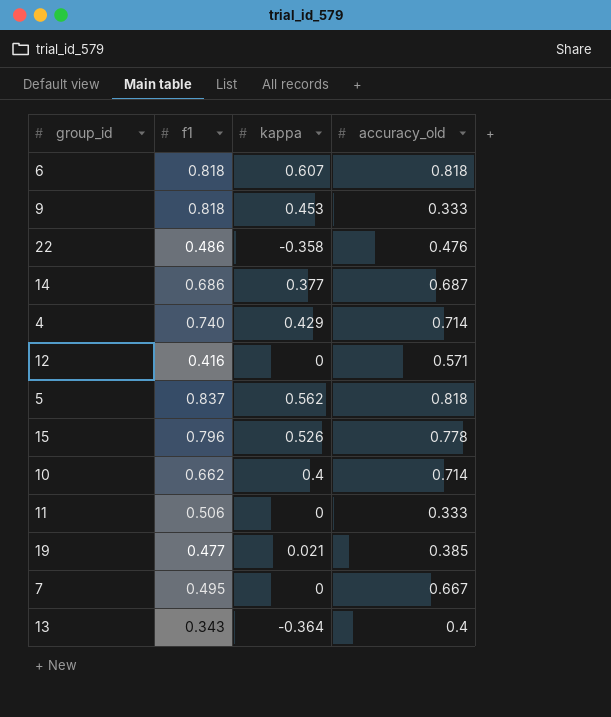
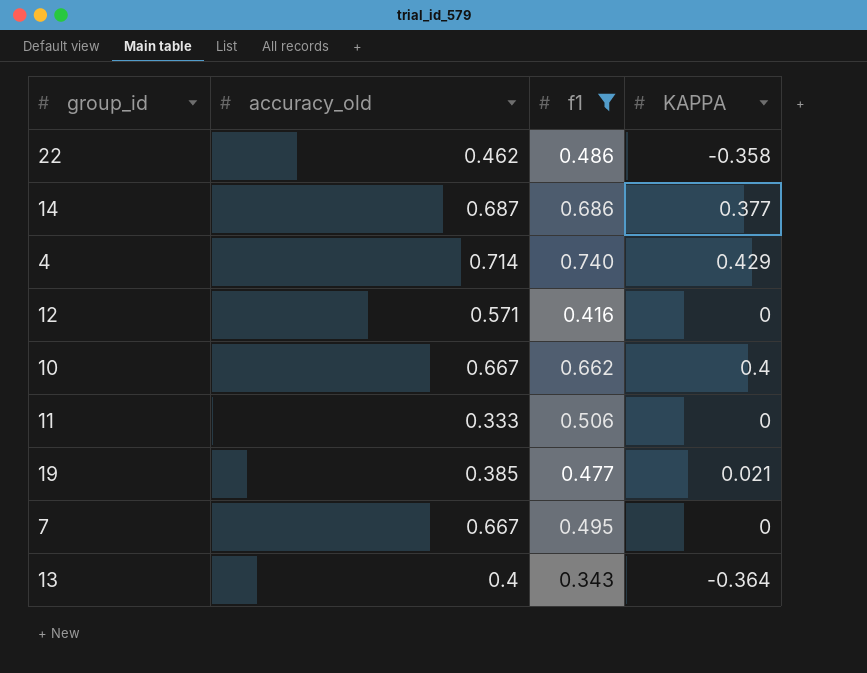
filter: none -> f1 <= 0.740
column accuracy_old | position: 4 -> 2
column name: kappa -> KAPPA
22 | accuracy_old: 0.476 -> 0.462
10 | accuracy_old: 0.714 -> 0.667

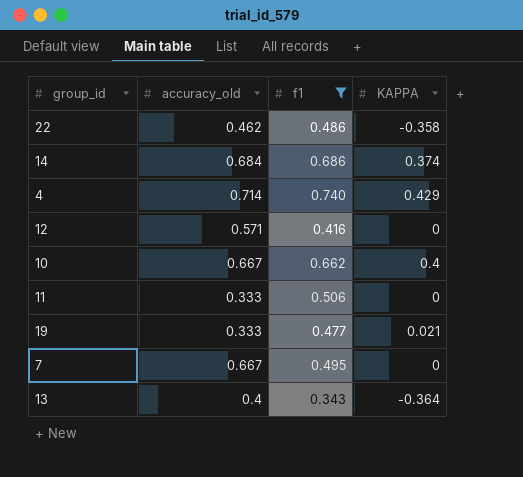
14 | accuracy_old: 0.687 -> 0.684
14 | KAPPA: 0.377 -> 0.374
19 | accuracy_old: 0.385 -> 0.333

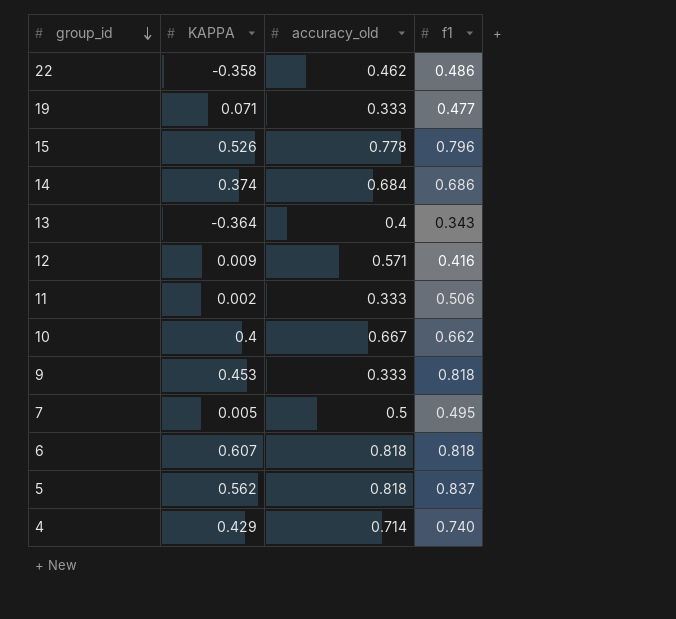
filter: f1 <= 0.740 -> none
row order: none -> group_id descending
column KAPPA | position: 4 -> 2
19 | KAPPA: 0.021 -> 0.071
12 | KAPPA: 0 -> 0.009
11 | KAPPA: 0 -> 0.002
7 | KAPPA: 0 -> 0.005
7 | accuracy_old: 0.667 -> 0.5

